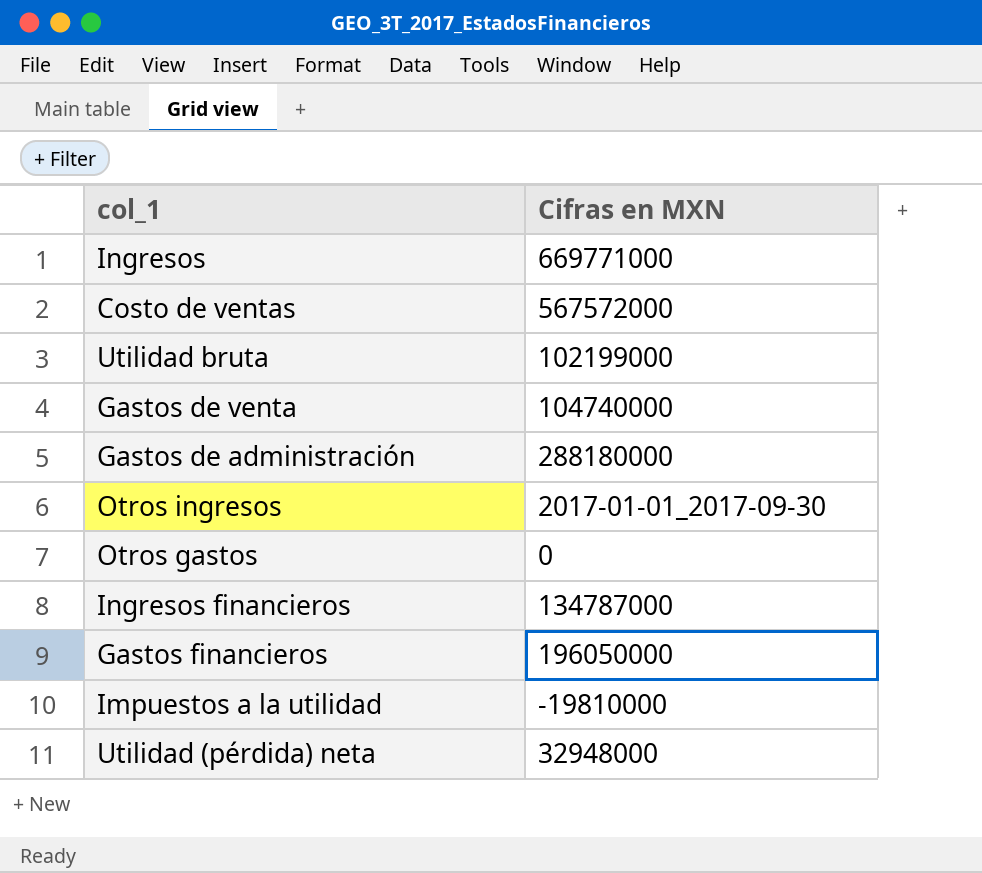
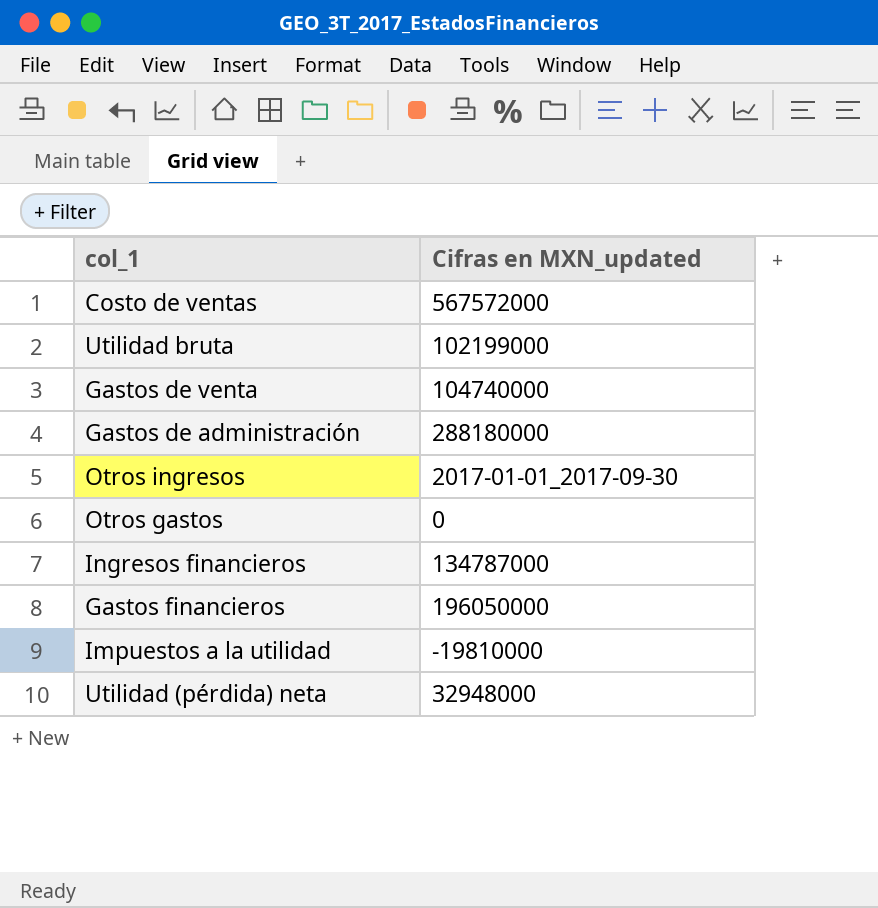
column name: Cifras en MXN -> Cifras en MXN_updated
row Ingresos: 669771000 -> none

